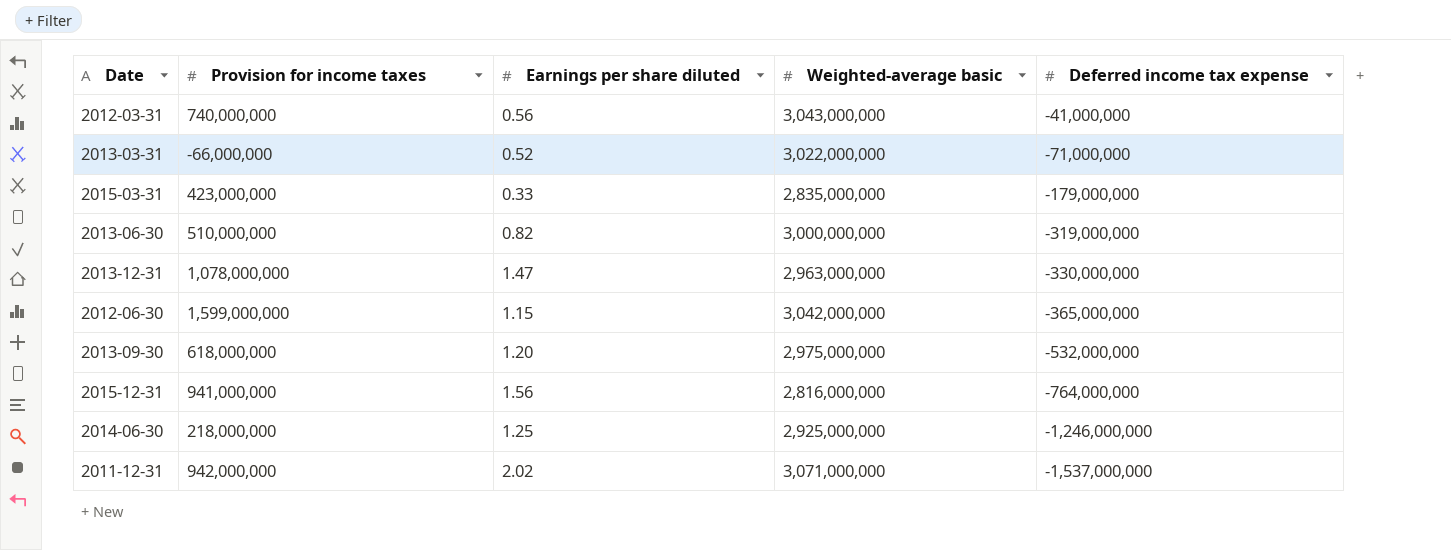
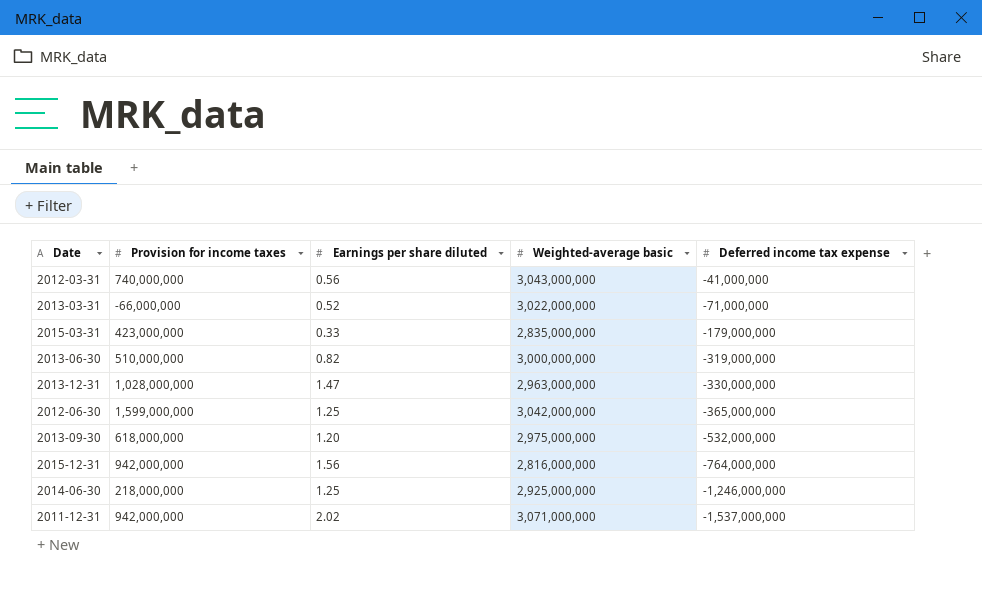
2013-12-31 | Provision for income taxes: 1,078,000,000 -> 1,028,000,000
2012-06-30 | Earnings per share diluted: 1.15 -> 1.25
2015-12-31 | Provision for income taxes: 941,000,000 -> 942,000,000

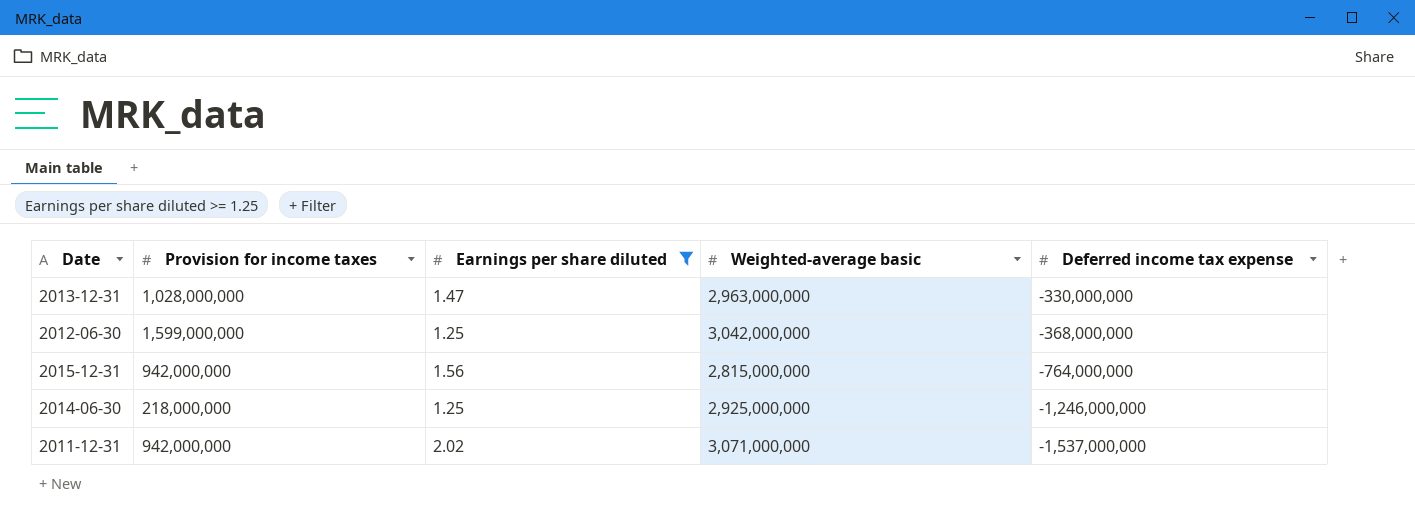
filter: none -> Earnings per share diluted >= 1.25
2012-06-30 | Deferred income tax expense: -365,000,000 -> -368,000,000
2015-12-31 | Weighted-average basic: 2,816,000,000 -> 2,815,000,000

